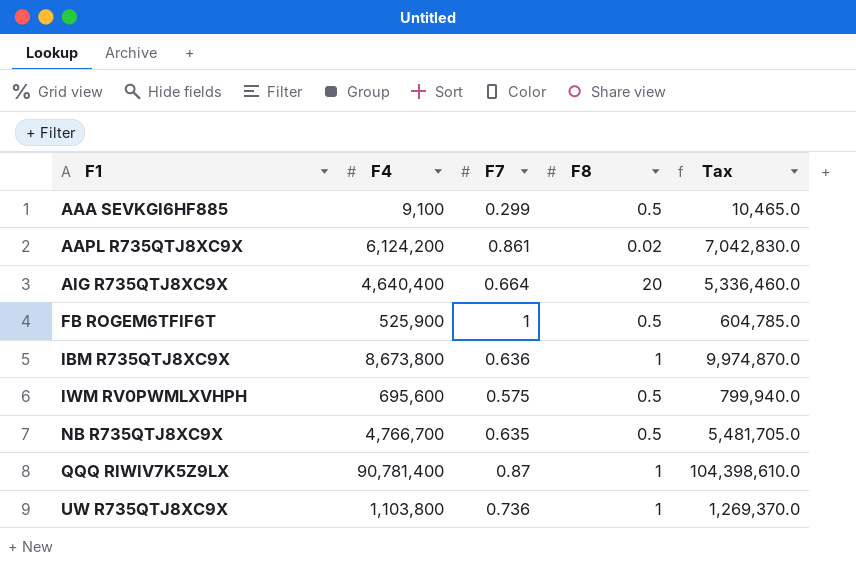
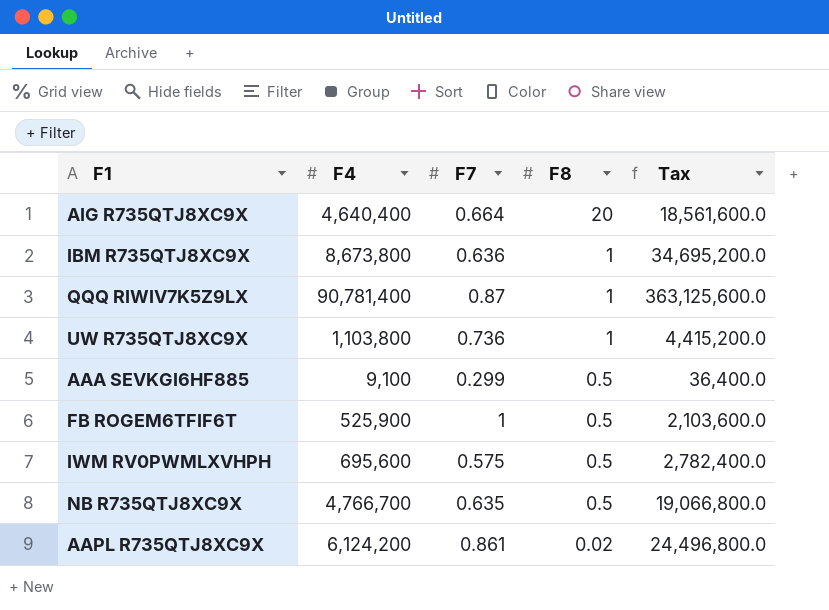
row order: F1 ascending -> F8 descending
column Tax | formula: [F4] * 1.15 -> [F4] * 4

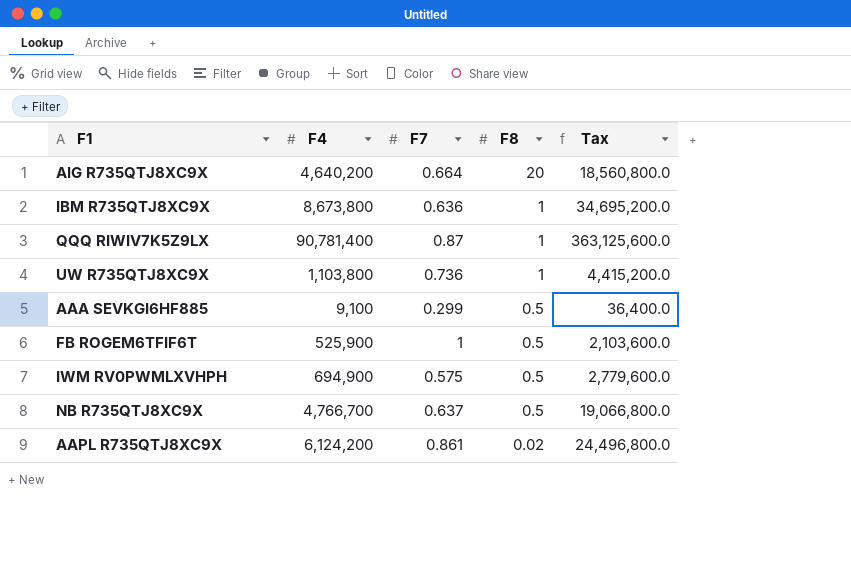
AIG R735QTJ8XC9X | F4: 4,640,400 -> 4,640,200
AIG R735QTJ8XC9X | Tax: 18,561,600.0 -> 18,560,800.0
IWM RV0PWMLXVHPH | F4: 695,600 -> 694,900
IWM RV0PWMLXVHPH | Tax: 2,782,400.0 -> 2,779,600.0
NB R735QTJ8XC9X | F7: 0.635 -> 0.637

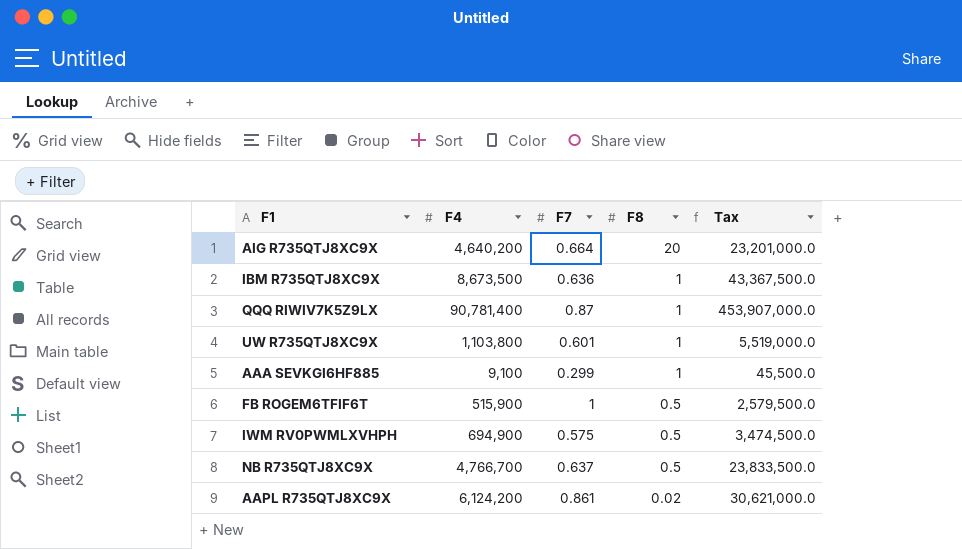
column Tax | formula: [F4] * 4 -> [F4] * 5
IBM R735QTJ8XC9X | F4: 8,673,800 -> 8,673,500
UW R735QTJ8XC9X | F7: 0.736 -> 0.601
AAA SEVKGI6HF885 | F8: 0.5 -> 1
FB ROGEM6TFIF6T | F4: 525,900 -> 515,900

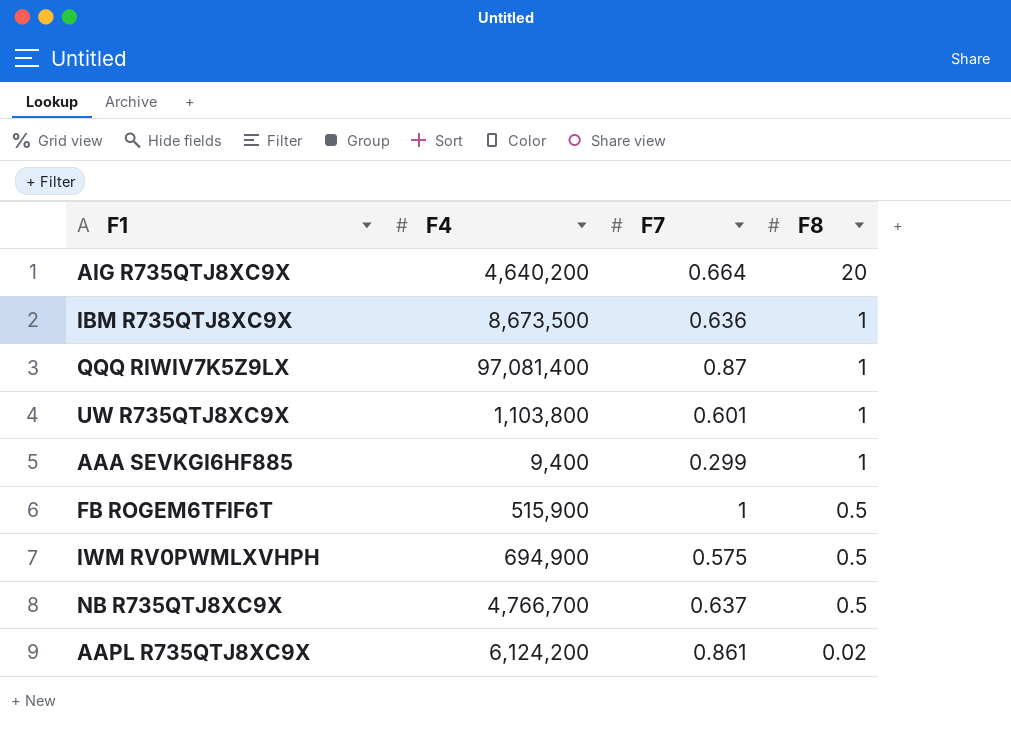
column Tax | formula: [F4] * 5 -> none
QQQ RIWIV7K5Z9LX | F4: 90,781,400 -> 97,081,400
AAA SEVKGI6HF885 | F4: 9,100 -> 9,400

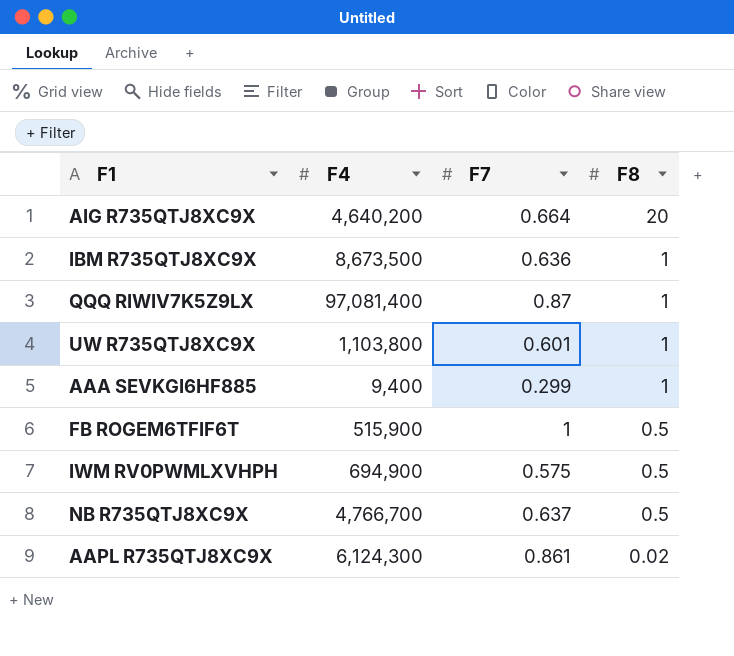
AAPL R735QTJ8XC9X | F4: 6,124,200 -> 6,124,300

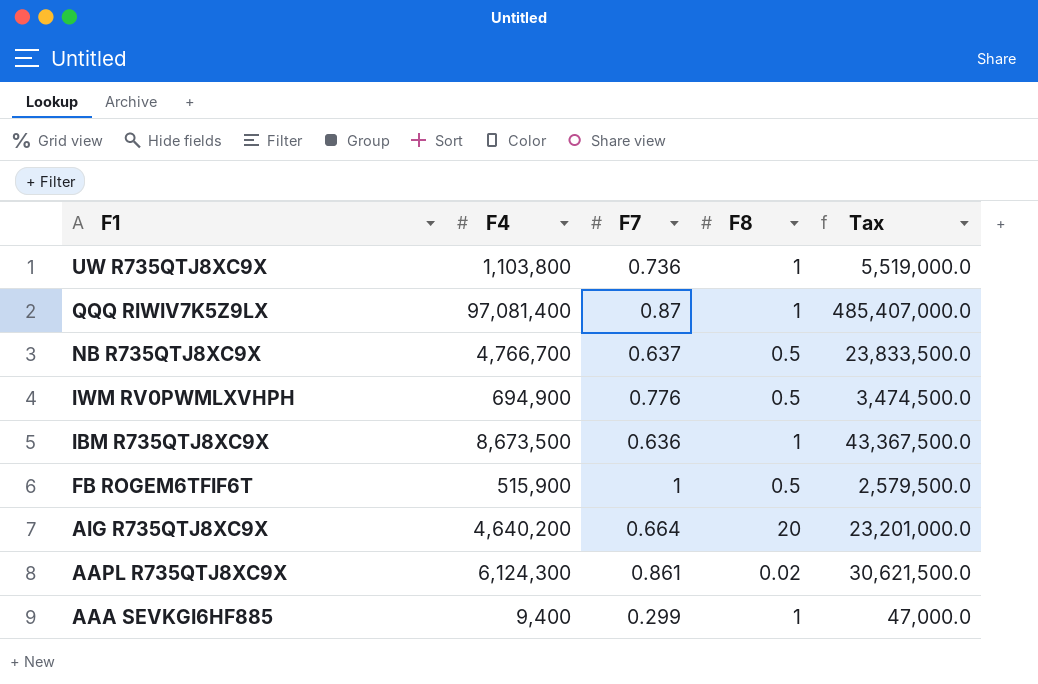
row order: F8 descending -> F1 descending
column Tax | formula: none -> [F4] * 5
UW R735QTJ8XC9X | F7: 0.601 -> 0.736
IWM RV0PWMLXVHPH | F7: 0.575 -> 0.776

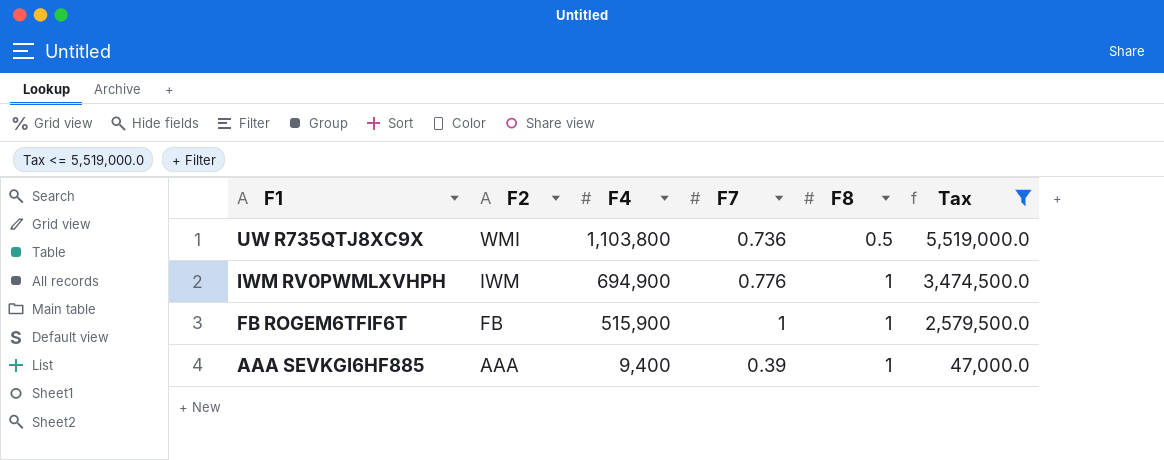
filter: none -> Tax <= 5,519,000.0
column F2 | position: none -> 2
UW R735QTJ8XC9X | F8: 1 -> 0.5
IWM RV0PWMLXVHPH | F8: 0.5 -> 1
FB ROGEM6TFIF6T | F8: 0.5 -> 1
AAA SEVKGI6HF885 | F7: 0.299 -> 0.39

